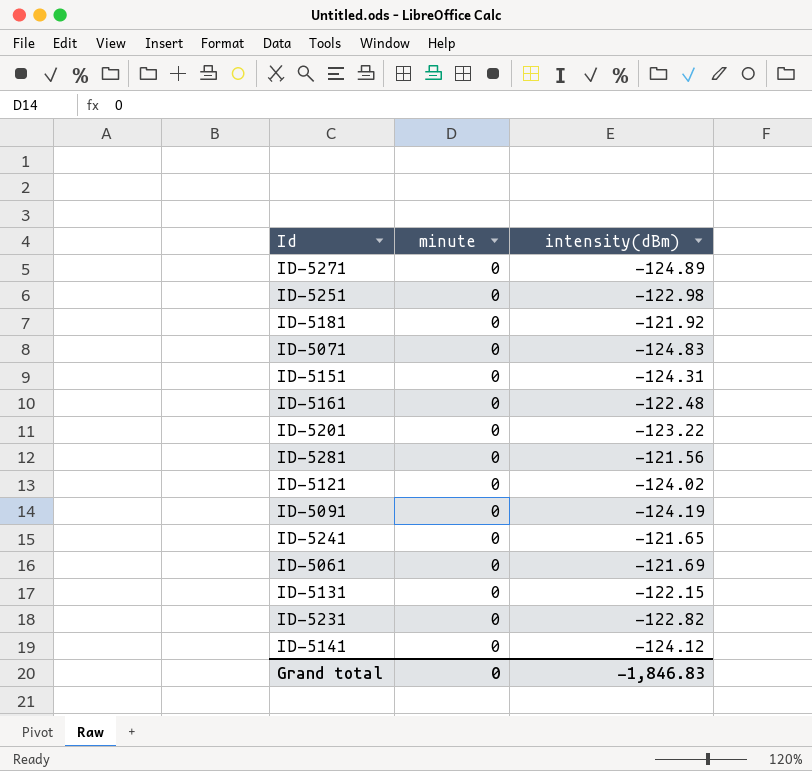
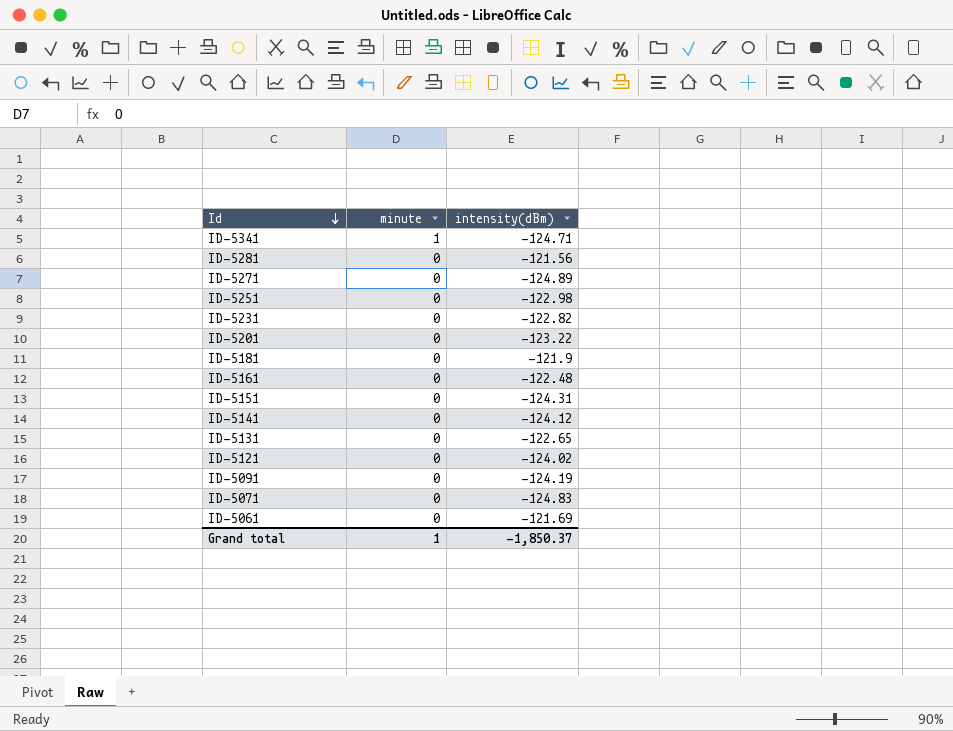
row order: none -> Id descending
row ID-5241: 0 | -121.65 -> none
row ID-5341: none -> 1 | -124.71
ID-5181 | intensity(dBm): -121.92 -> -121.9
ID-5131 | intensity(dBm): -122.15 -> -122.65
Grand total | minute: 0 -> 1
Grand total | intensity(dBm): -1,846.83 -> -1,850.37

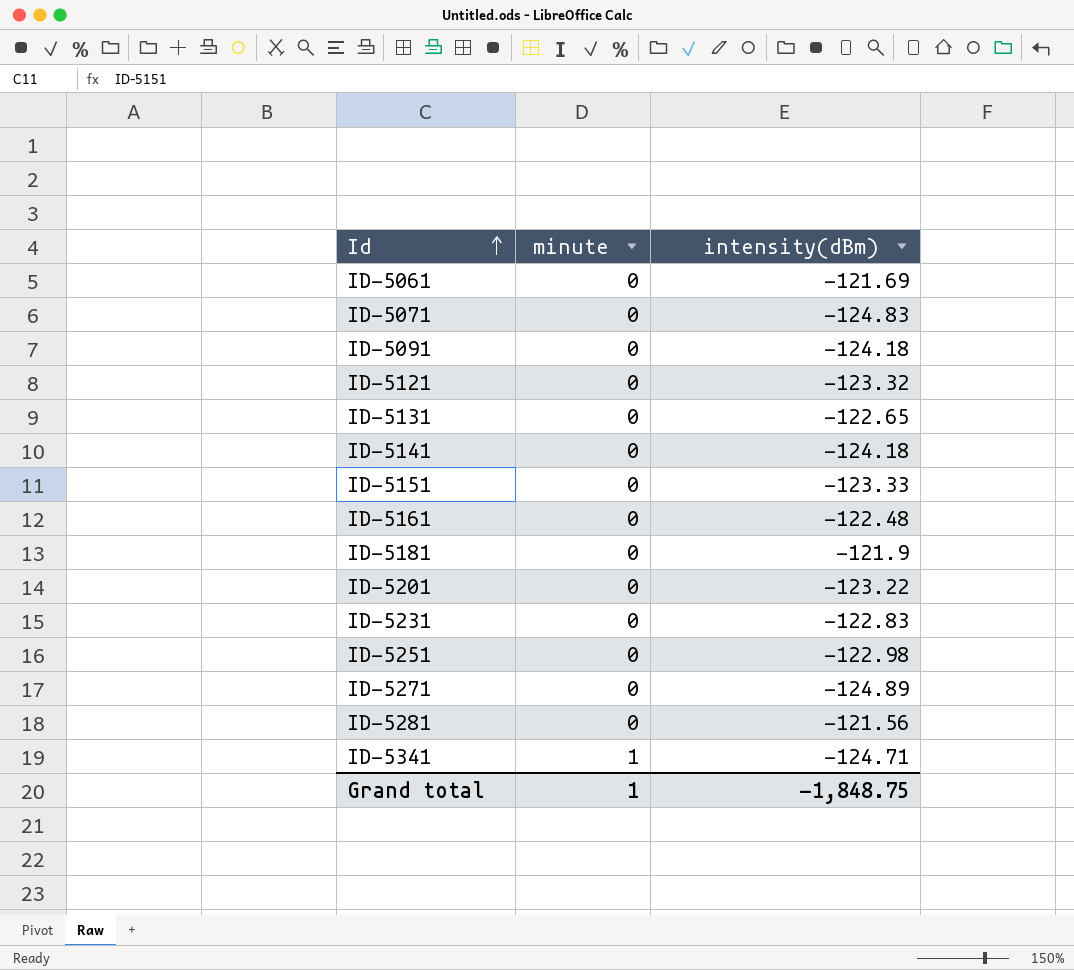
row order: Id descending -> Id ascending
ID-5091 | intensity(dBm): -124.19 -> -124.18
ID-5121 | intensity(dBm): -124.02 -> -123.32
ID-5141 | intensity(dBm): -124.12 -> -124.18
ID-5151 | intensity(dBm): -124.31 -> -123.33
ID-5231 | intensity(dBm): -122.82 -> -122.83
Grand total | intensity(dBm): -1,850.37 -> -1,848.75

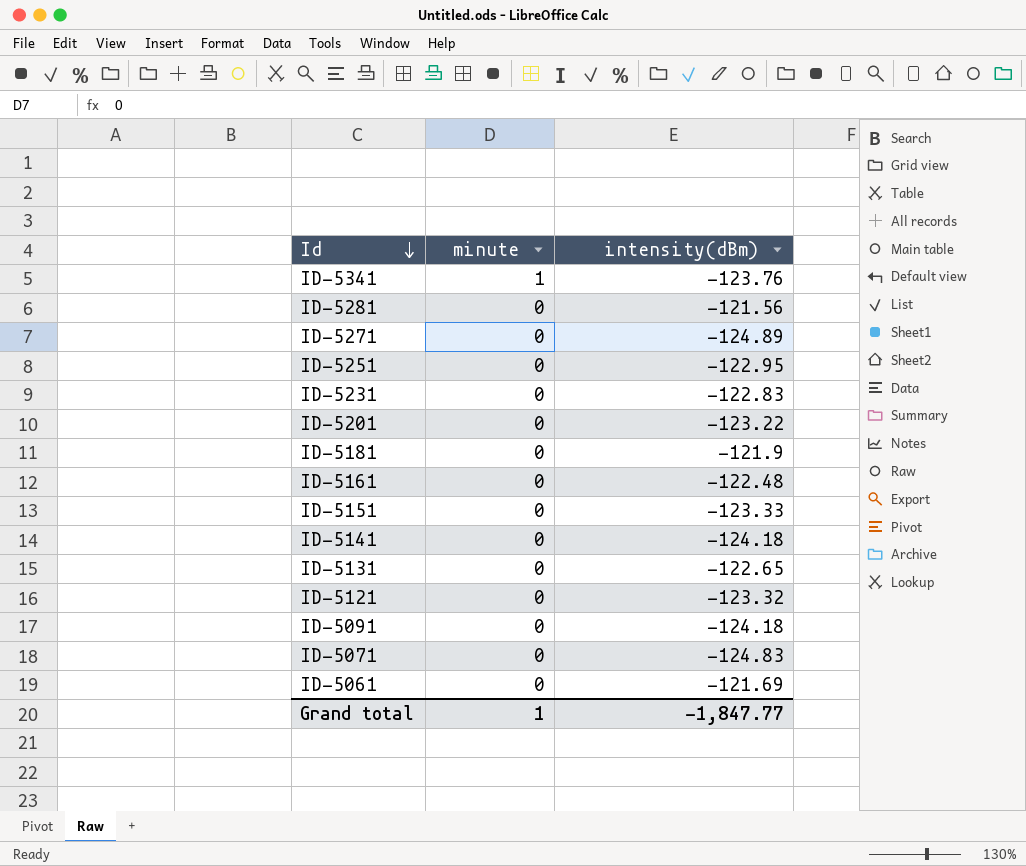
row order: Id ascending -> Id descending
ID-5341 | intensity(dBm): -124.71 -> -123.76
ID-5251 | intensity(dBm): -122.98 -> -122.95
Grand total | intensity(dBm): -1,848.75 -> -1,847.77

